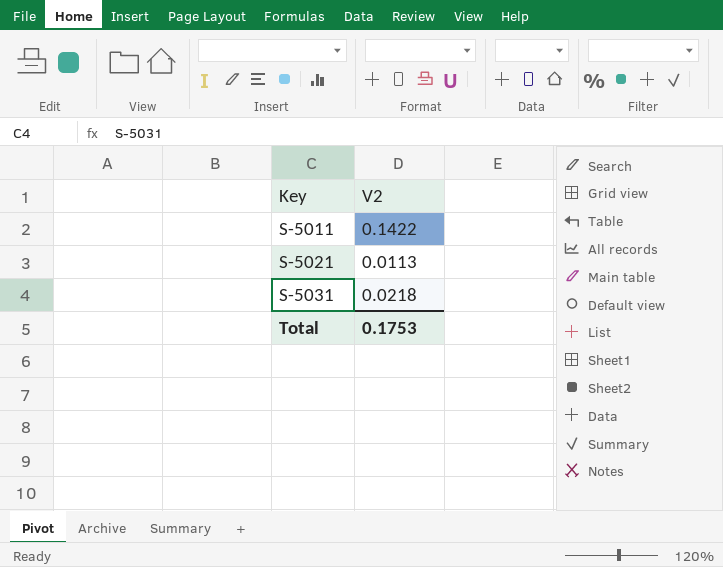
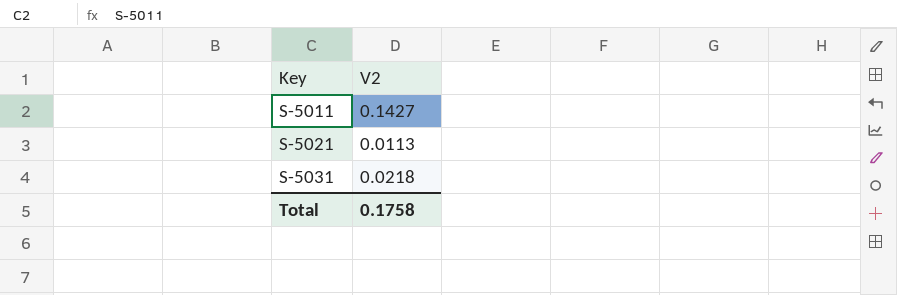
S-5011 | V2: 0.1422 -> 0.1427
Total | V2: 0.1753 -> 0.1758

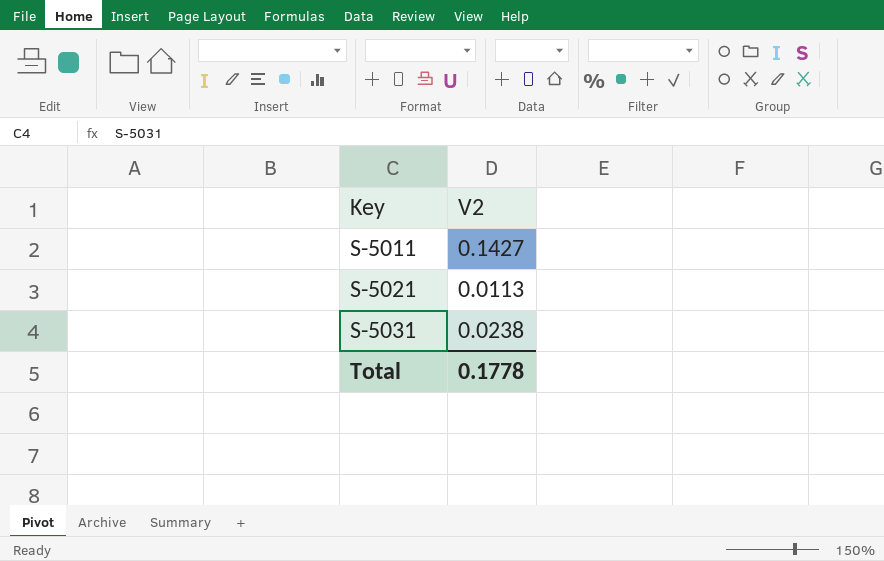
S-5031 | V2: 0.0218 -> 0.0238
Total | V2: 0.1758 -> 0.1778

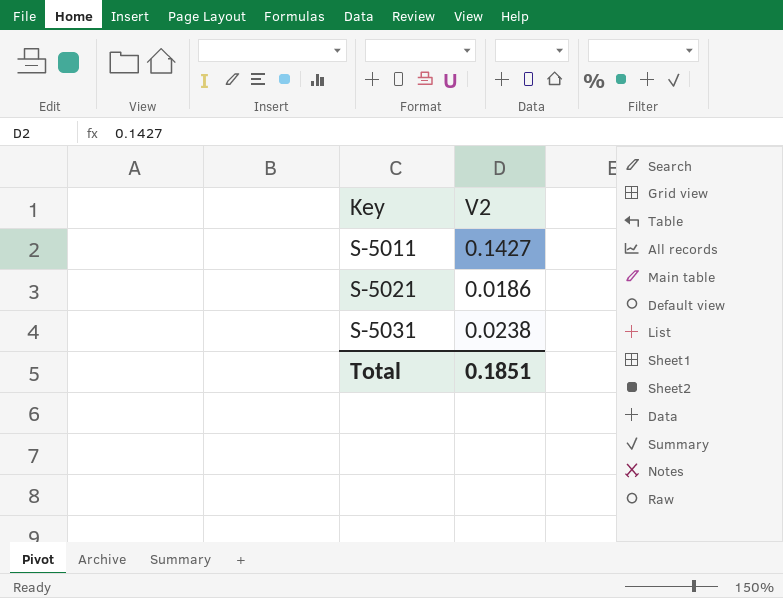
S-5021 | V2: 0.0113 -> 0.0186
Total | V2: 0.1778 -> 0.1851

